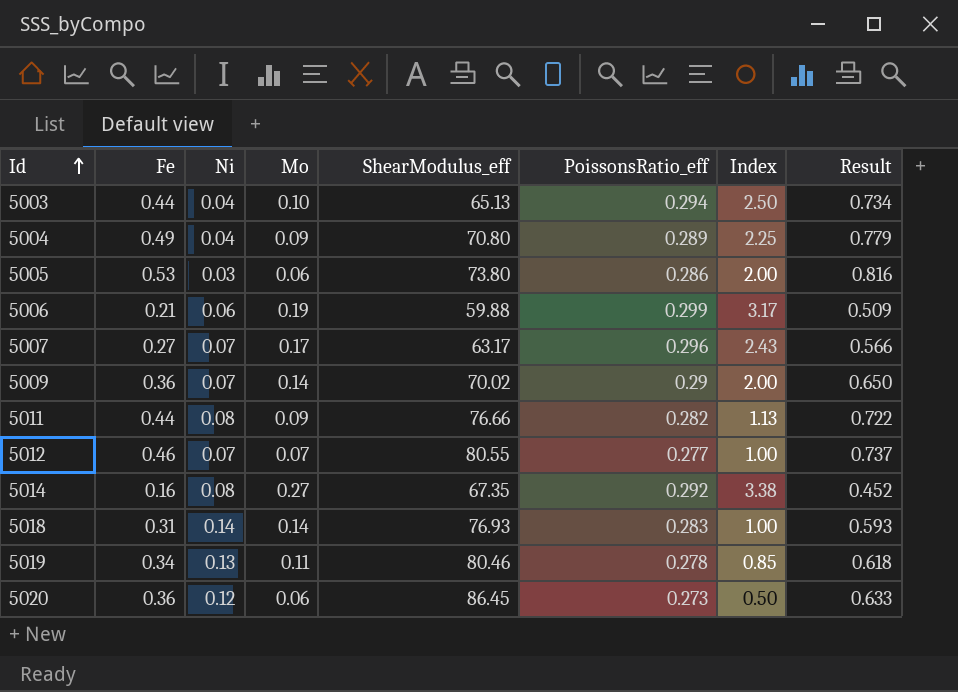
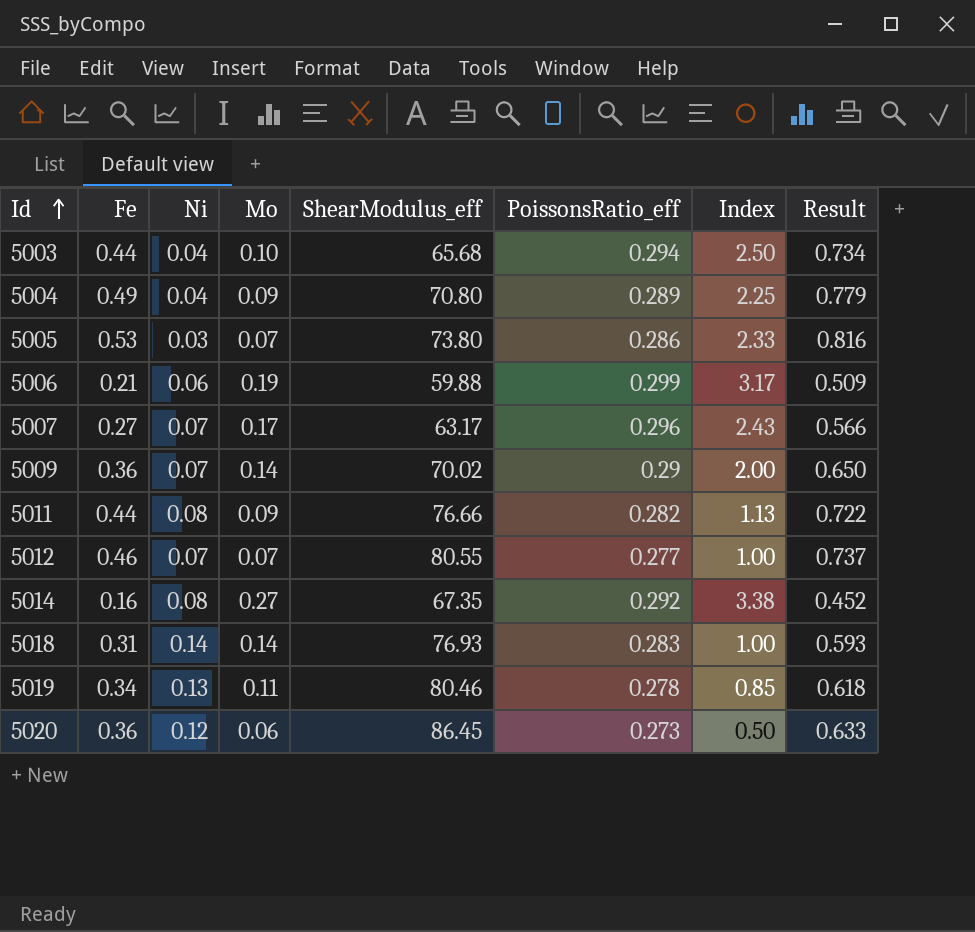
5003 | ShearModulus_eff: 65.13 -> 65.68
5005 | Mo: 0.06 -> 0.07
5005 | Index: 2.00 -> 2.33

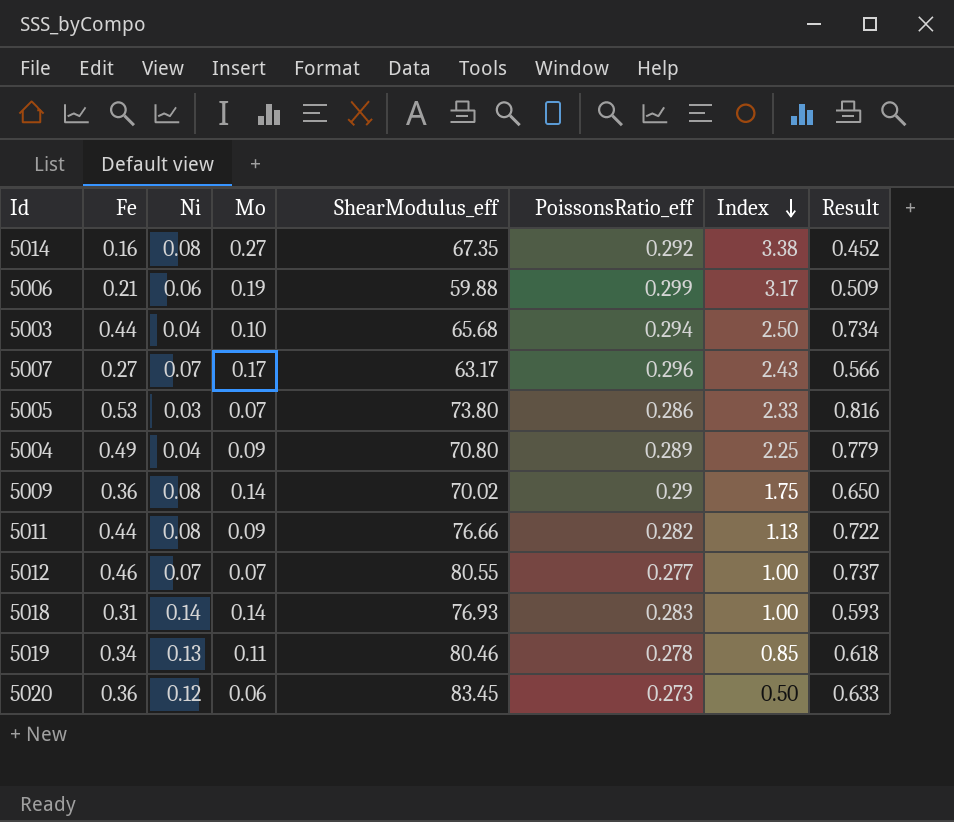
row order: Id ascending -> Index descending
5009 | Ni: 0.07 -> 0.08
5009 | Index: 2.00 -> 1.75
5020 | ShearModulus_eff: 86.45 -> 83.45

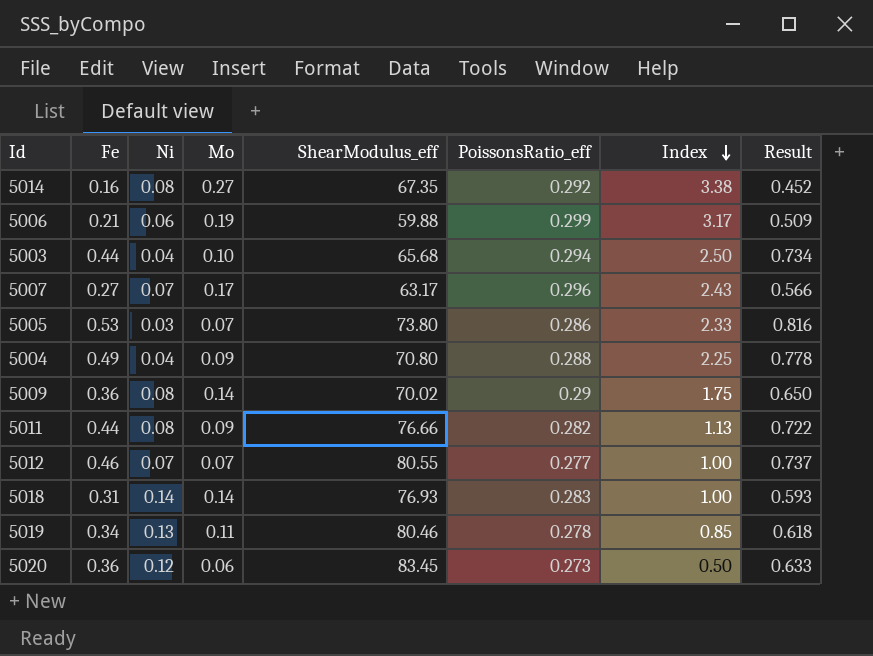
5004 | PoissonsRatio_eff: 0.289 -> 0.288
5004 | Result: 0.779 -> 0.778

